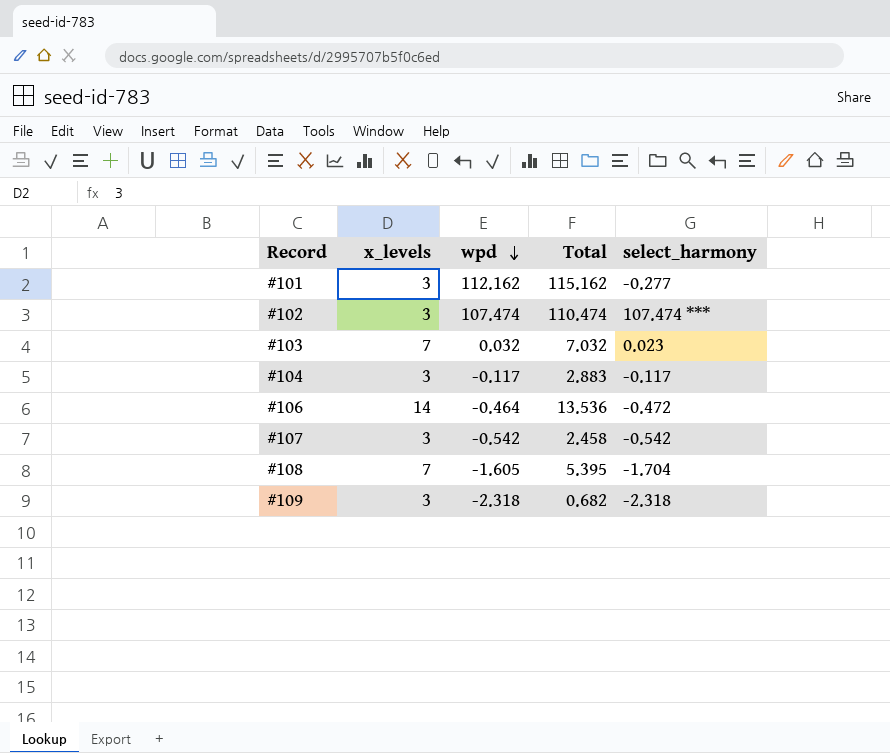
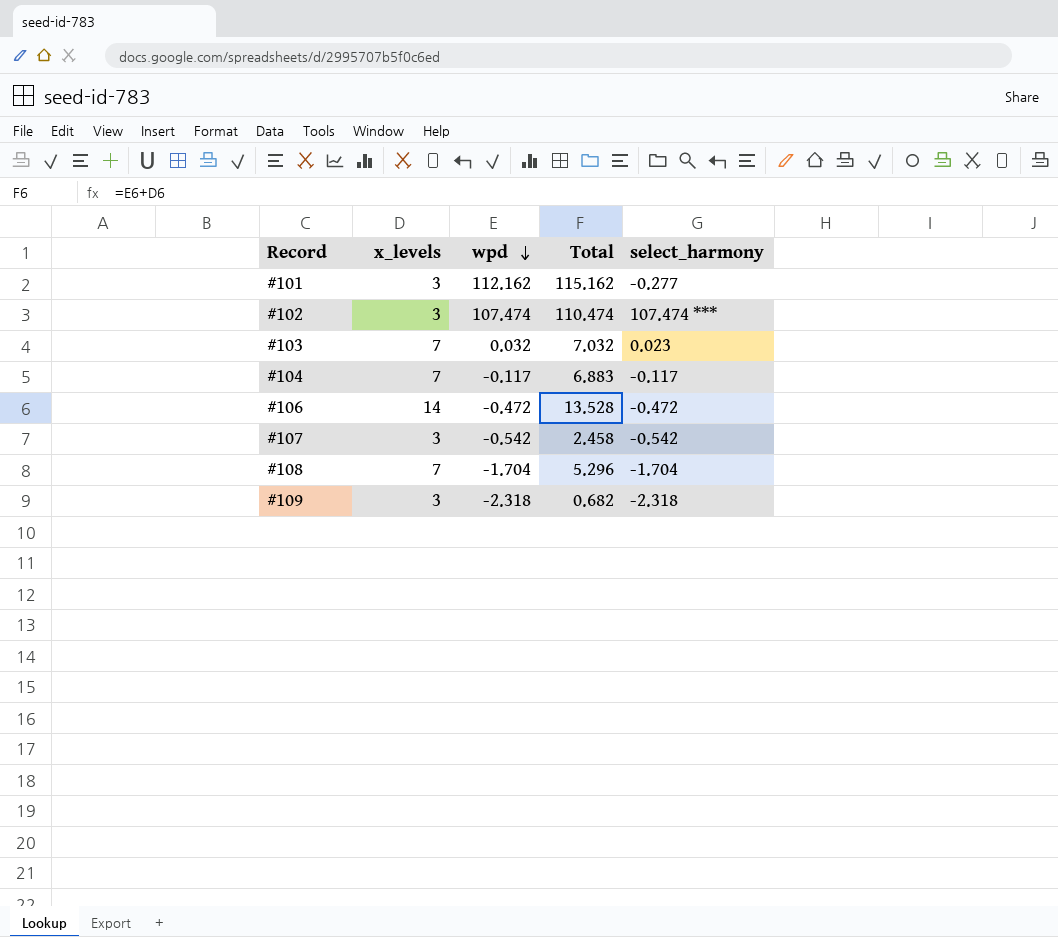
#104 | x_levels: 3 -> 7
#104 | Total: 2.883 -> 6.883
#106 | wpd: -0.464 -> -0.472
#106 | Total: 13.536 -> 13.528
#108 | wpd: -1.605 -> -1.704
#108 | Total: 5.395 -> 5.296

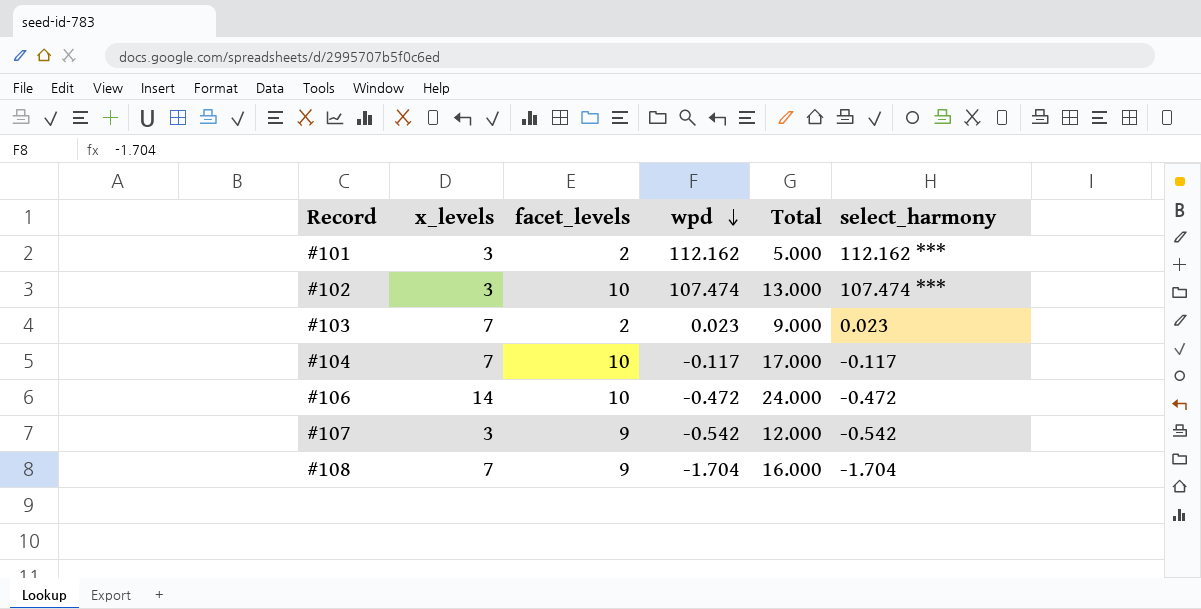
column facet_levels | position: none -> 3
column Total | formula: [x_levels] + [wpd] -> [x_levels] + [facet_levels]
row #109: 3 | -2.318 | 0.682 | -2.318 -> none
#101 | select_harmony: -0.277 -> 112.162 ***
#103 | wpd: 0.032 -> 0.023

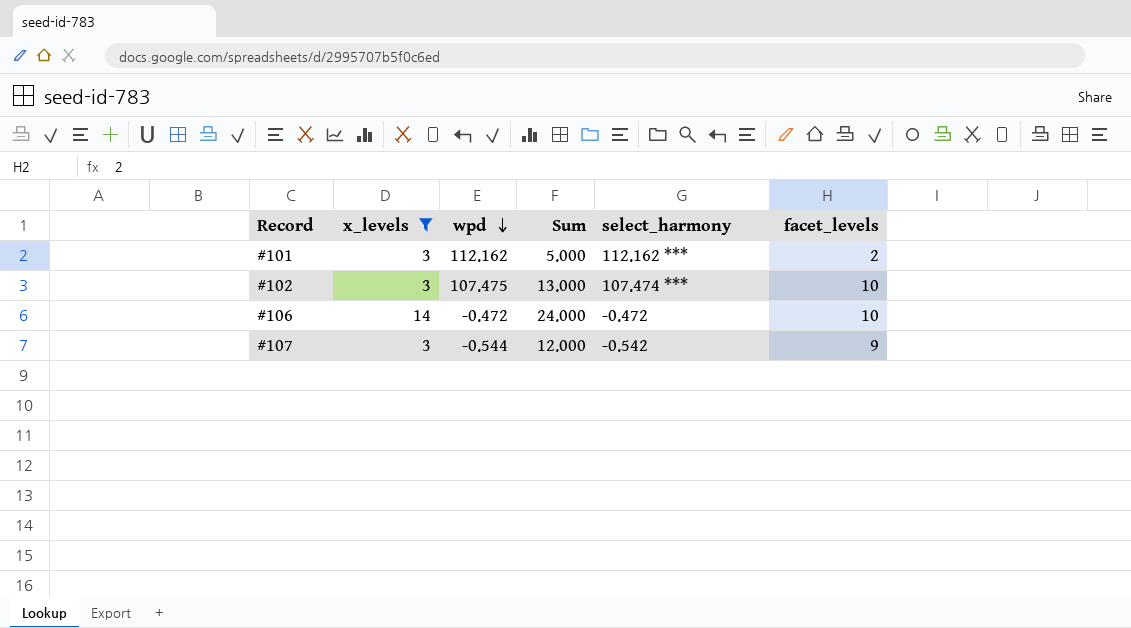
filter: none -> x_levels != 7
column name: Total -> Sum
column facet_levels | position: 3 -> 6
#102 | wpd: 107.474 -> 107.475
#107 | wpd: -0.542 -> -0.544

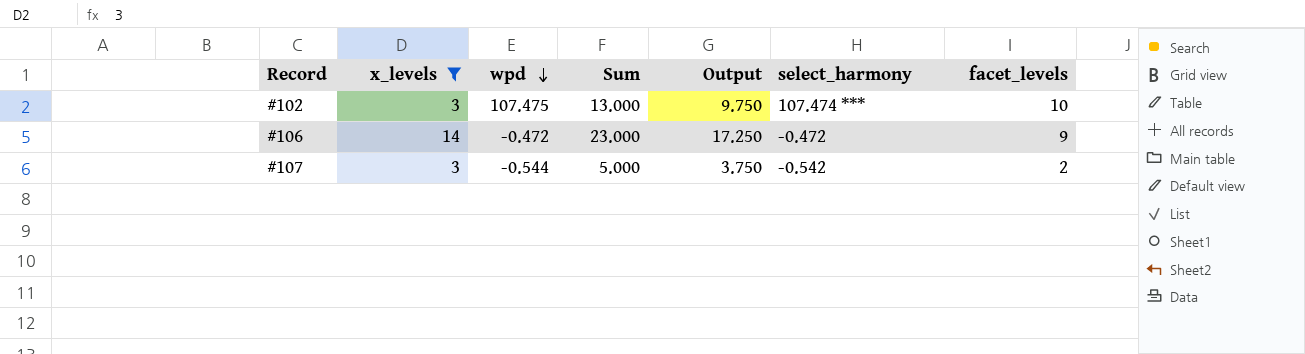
column Output | formula: none -> [Sum] * 0.75
row #101: 3 | 112.162 | 5.000 | 112.162 *** | 2 -> none
#106 | Sum: 24.000 -> 23.000
#106 | facet_levels: 10 -> 9
#107 | Sum: 12.000 -> 5.000
#107 | facet_levels: 9 -> 2

